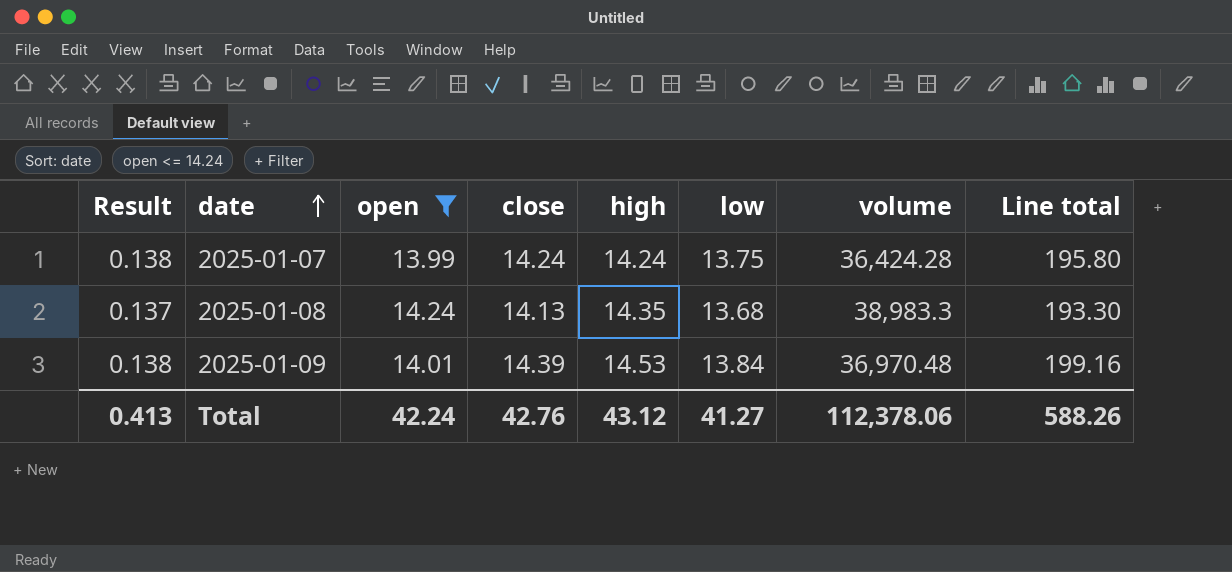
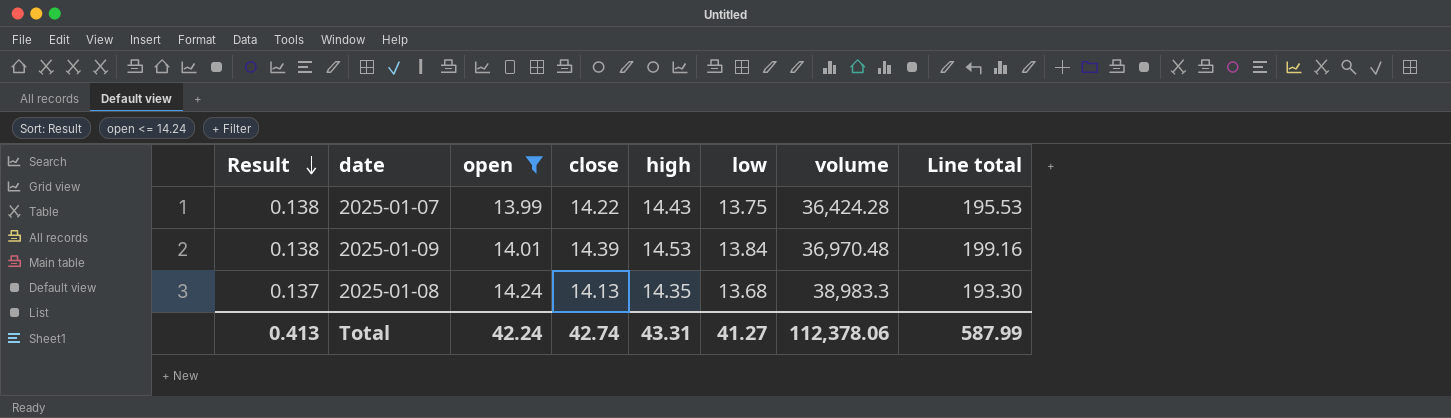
row order: date ascending -> Result descending
2025-01-07 | close: 14.24 -> 14.22
2025-01-07 | high: 14.24 -> 14.43
2025-01-07 | Line total: 195.80 -> 195.53
Total | close: 42.76 -> 42.74
Total | high: 43.12 -> 43.31
Total | Line total: 588.26 -> 587.99

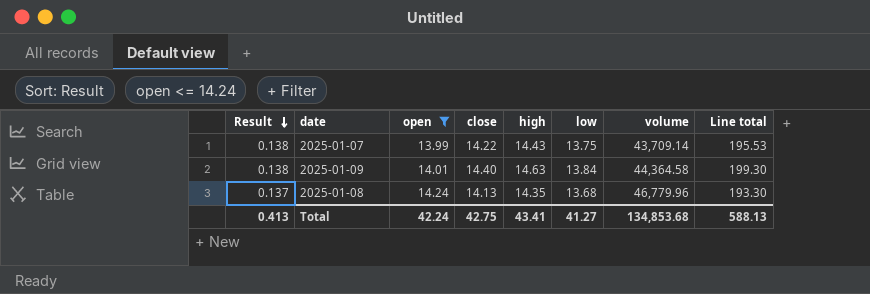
2025-01-07 | volume: 36,424.28 -> 43,709.14
2025-01-09 | close: 14.39 -> 14.40
2025-01-09 | high: 14.53 -> 14.63
2025-01-09 | volume: 36,970.48 -> 44,364.58
2025-01-09 | Line total: 199.16 -> 199.30
2025-01-08 | volume: 38,983.3 -> 46,779.96
Total | close: 42.74 -> 42.75
Total | high: 43.31 -> 43.41
Total | volume: 112,378.06 -> 134,853.68
Total | Line total: 587.99 -> 588.13

